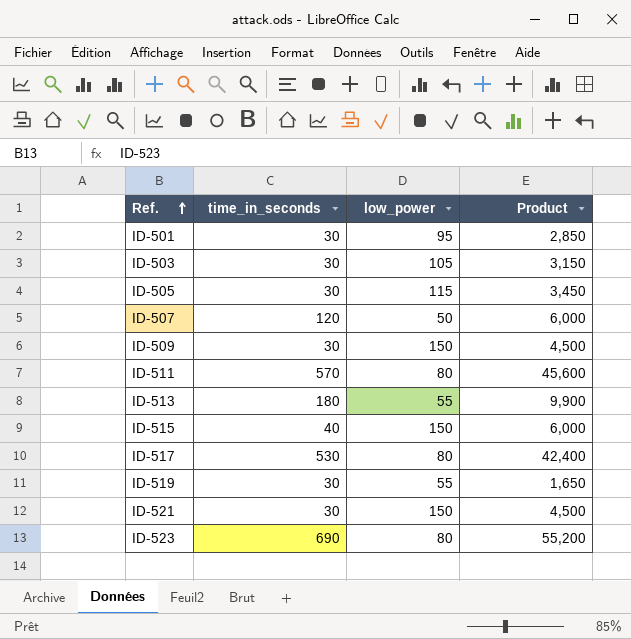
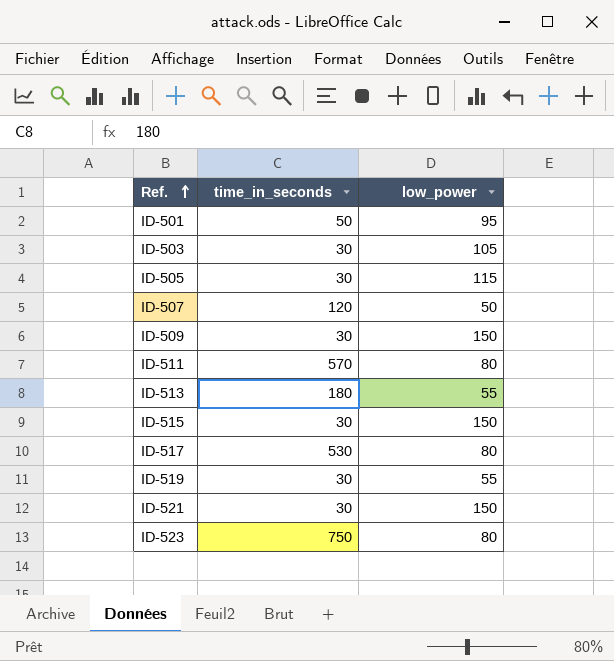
column Product | formula: [time_in_seconds] * [low_power] -> none
ID-501 | time_in_seconds: 30 -> 50
ID-515 | time_in_seconds: 40 -> 30
ID-523 | time_in_seconds: 690 -> 750

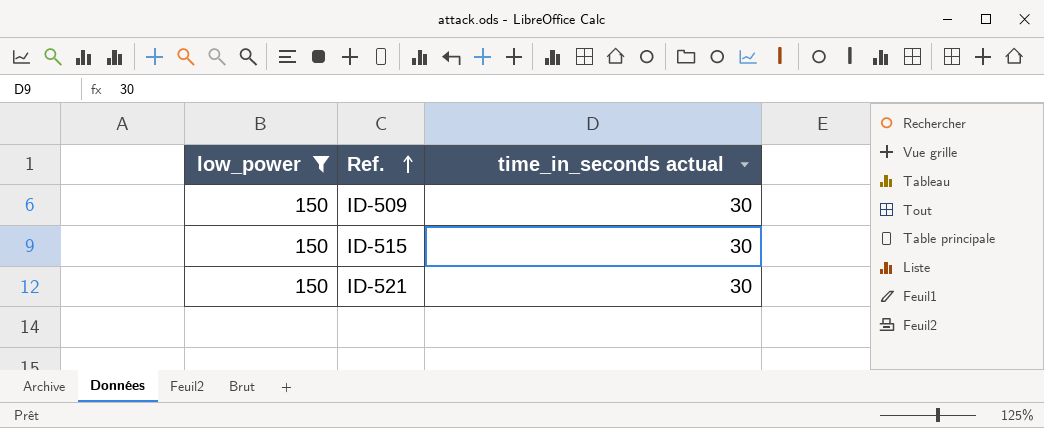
filter: none -> low_power = 150
column low_power | position: 3 -> 1
column name: time_in_seconds -> time_in_seconds actual

